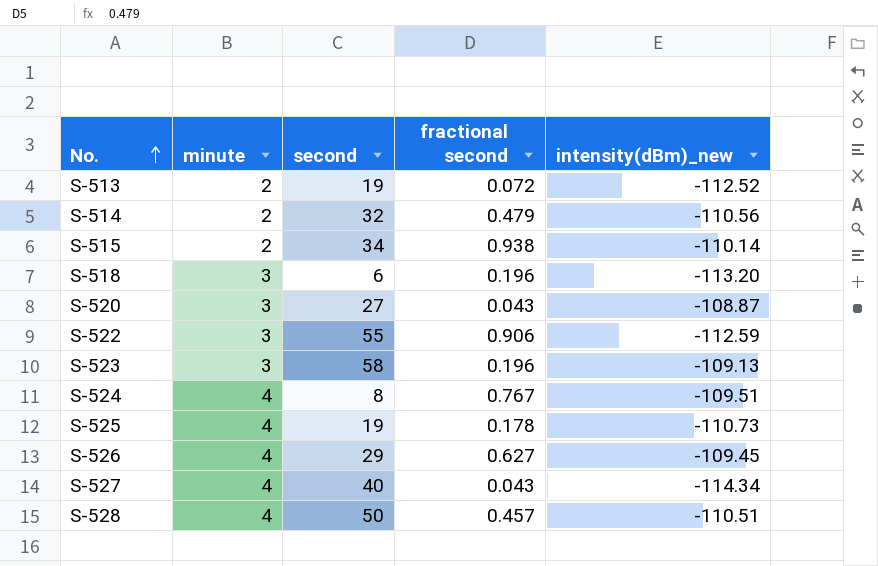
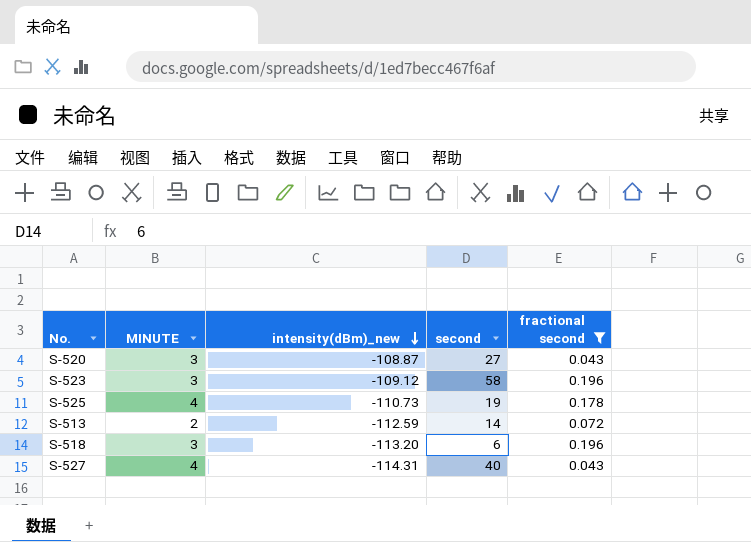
filter: none -> fractional second <= 0.196
row order: No. ascending -> intensity(dBm)_new descending
column name: minute -> MINUTE
column intensity(dBm)_new | position: 5 -> 3
S-523 | intensity(dBm)_new: -109.13 -> -109.12
S-513 | intensity(dBm)_new: -112.52 -> -112.59
S-513 | second: 19 -> 14
S-527 | intensity(dBm)_new: -114.34 -> -114.31

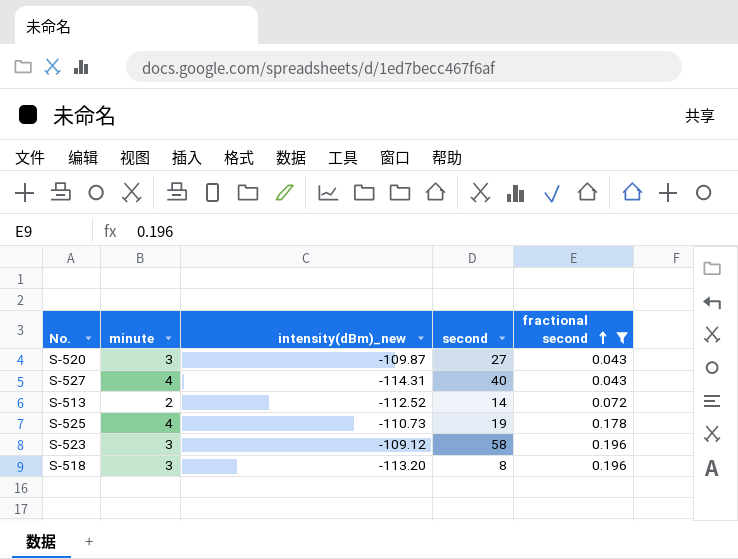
row order: intensity(dBm)_new descending -> fractional second ascending
column name: MINUTE -> minute
S-520 | intensity(dBm)_new: -108.87 -> -109.87
S-513 | intensity(dBm)_new: -112.59 -> -112.52
S-518 | second: 6 -> 8

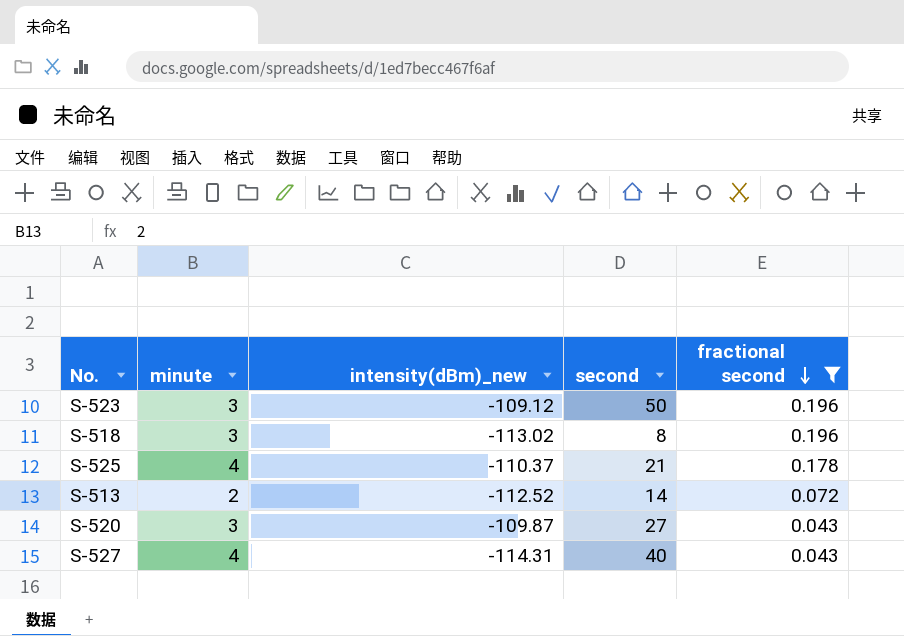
row order: fractional second ascending -> fractional second descending
S-523 | second: 58 -> 50
S-518 | intensity(dBm)_new: -113.20 -> -113.02
S-525 | intensity(dBm)_new: -110.73 -> -110.37
S-525 | second: 19 -> 21

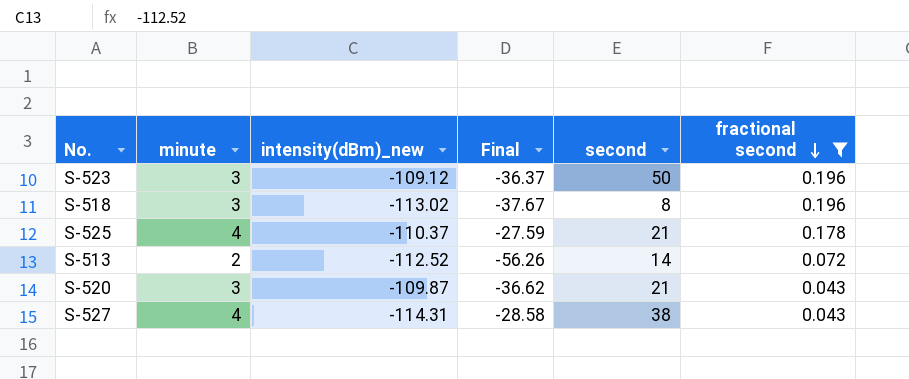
column Final | formula: none -> [intensity(dBm)_new] / [minute]
S-520 | second: 27 -> 21
S-527 | second: 40 -> 38

